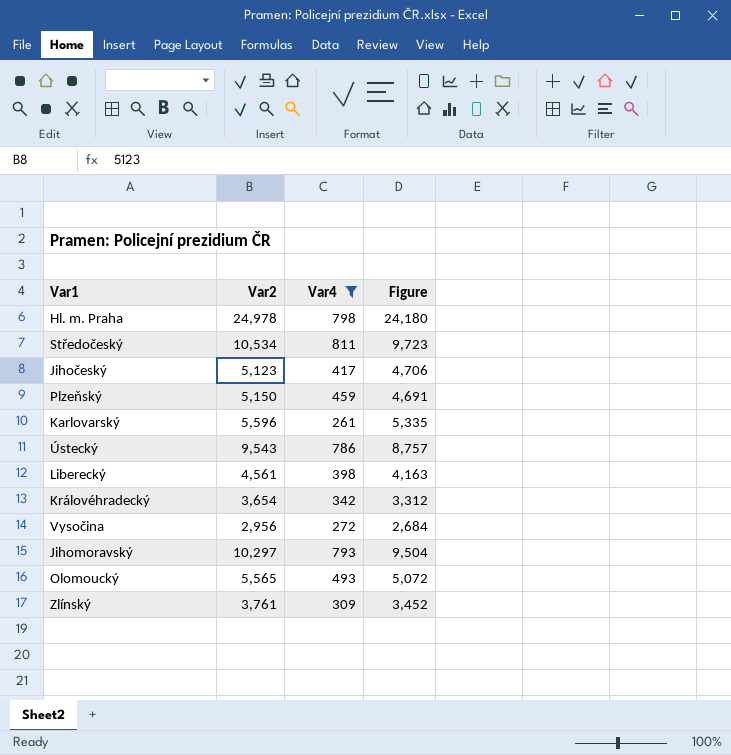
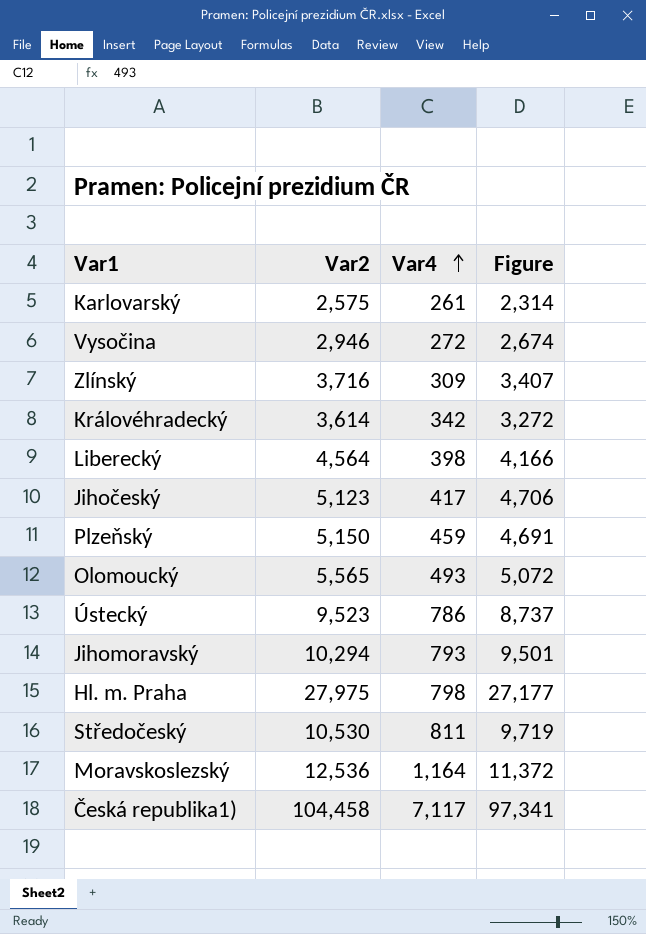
filter: Var4 <= 811 -> none
row order: none -> Var4 ascending
Karlovarský | Var2: 5,596 -> 2,575
Karlovarský | Figure: 5,335 -> 2,314
Vysočina | Var2: 2,956 -> 2,946
Vysočina | Figure: 2,684 -> 2,674
Zlínský | Var2: 3,761 -> 3,716
Zlínský | Figure: 3,452 -> 3,407
Královéhradecký | Var2: 3,654 -> 3,614
Královéhradecký | Figure: 3,312 -> 3,272
Liberecký | Var2: 4,561 -> 4,564
Liberecký | Figure: 4,163 -> 4,166
Ústecký | Var2: 9,543 -> 9,523
Ústecký | Figure: 8,757 -> 8,737
Jihomoravský | Var2: 10,297 -> 10,294
Jihomoravský | Figure: 9,504 -> 9,501
Hl. m. Praha | Var2: 24,978 -> 27,975
Hl. m. Praha | Figure: 24,180 -> 27,177
Středočeský | Var2: 10,534 -> 10,530
Středočeský | Figure: 9,723 -> 9,719

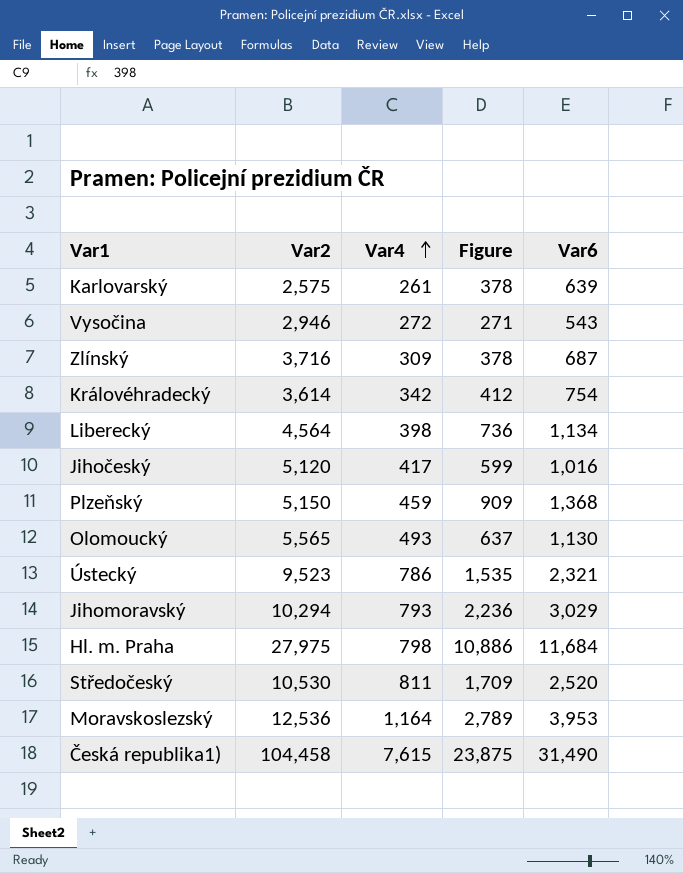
column Figure | formula: [Var2] - [Var4] -> [Var6] - [Var4]
column Var6 | position: none -> 5
Jihočeský | Var2: 5,123 -> 5,120
Česká republika1) | Var4: 7,117 -> 7,615

